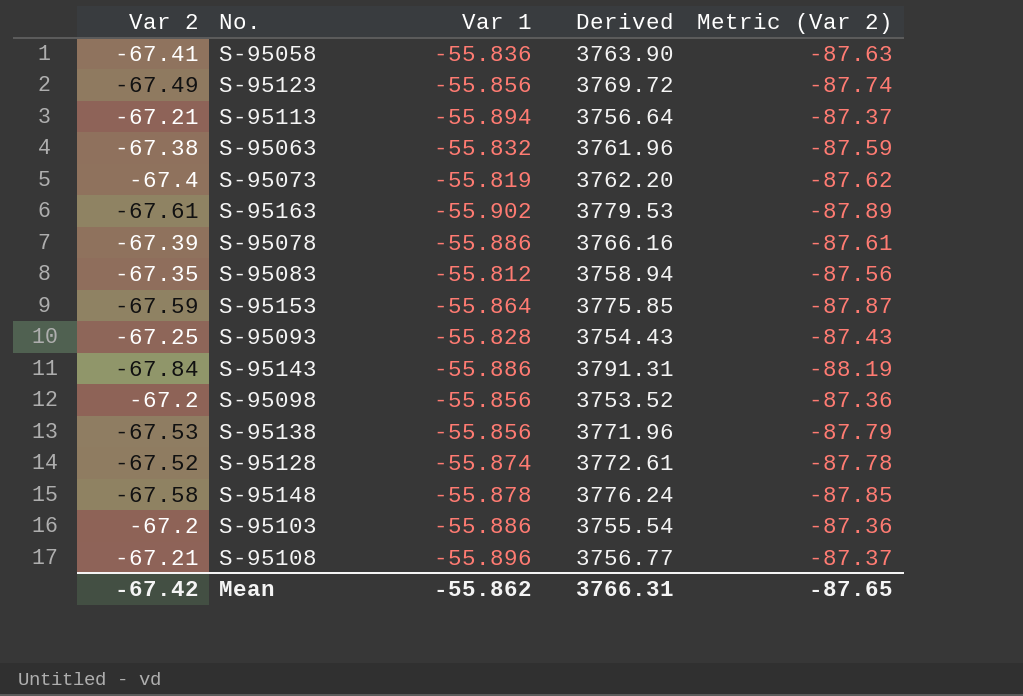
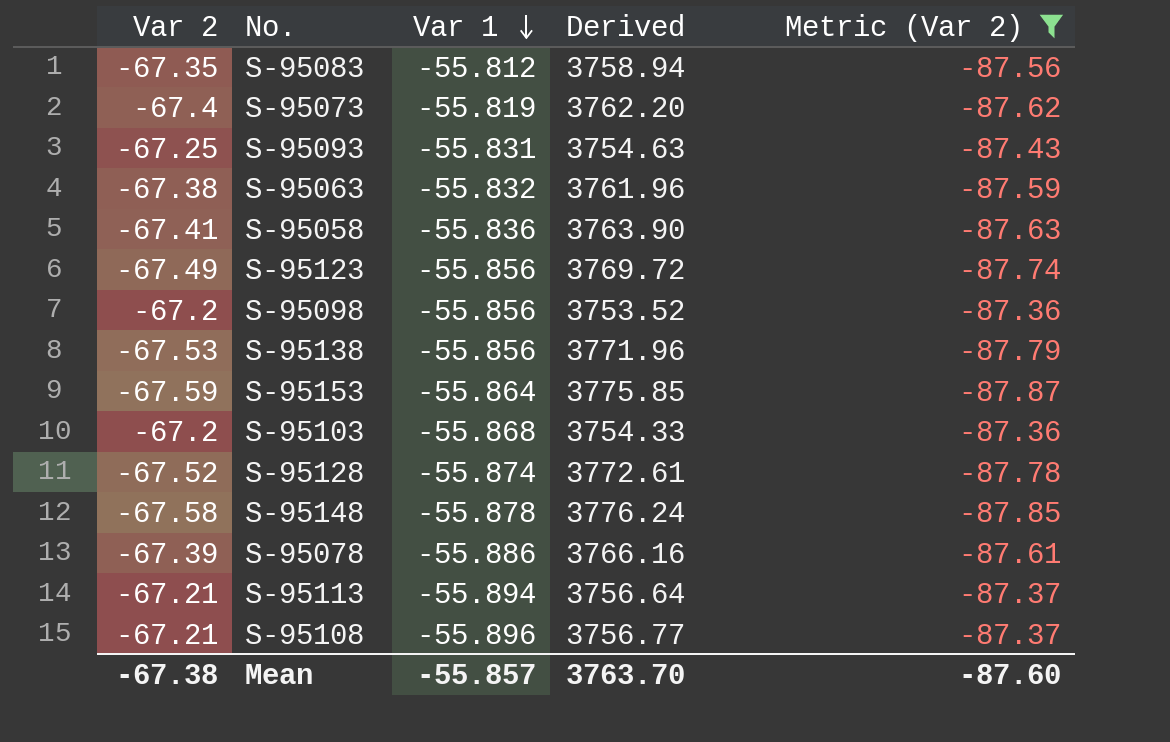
filter: none -> Metric (Var 2) >= -87.87
row order: none -> Var 1 descending
S-95093 | Var 1: -55.828 -> -55.831
S-95093 | Derived: 3754.43 -> 3754.63
S-95103 | Var 1: -55.886 -> -55.868
S-95103 | Derived: 3755.54 -> 3754.33
Mean | Var 2: -67.42 -> -67.38
Mean | Var 1: -55.862 -> -55.857
Mean | Derived: 3766.31 -> 3763.70
Mean | Metric (Var 2): -87.65 -> -87.60

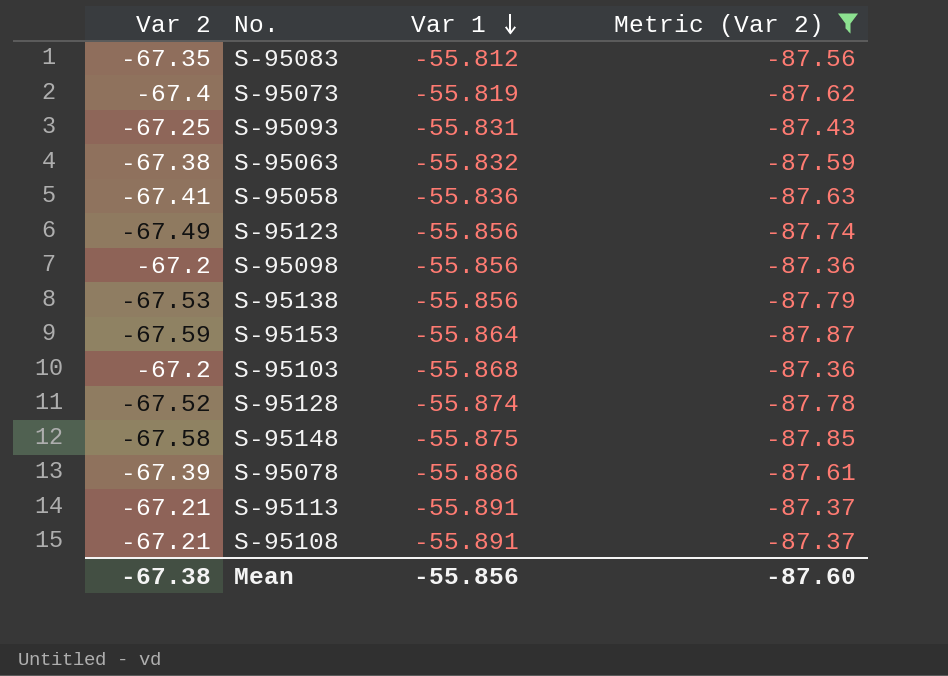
column Derived | formula: [Var 2] * [Var 1] -> none
S-95148 | Var 1: -55.878 -> -55.875
S-95113 | Var 1: -55.894 -> -55.891
S-95108 | Var 1: -55.896 -> -55.891
Mean | Var 1: -55.857 -> -55.856

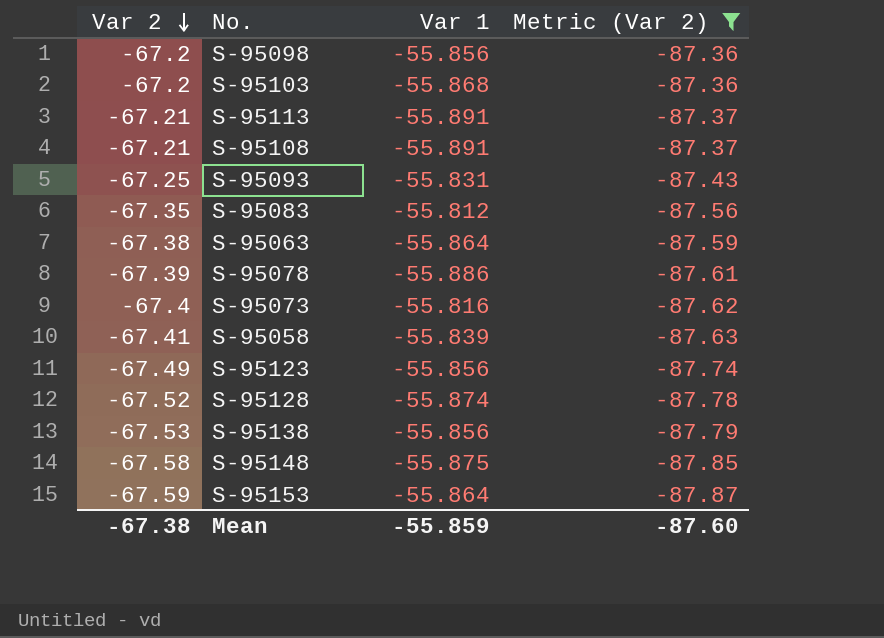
row order: Var 1 descending -> Var 2 descending
S-95063 | Var 1: -55.832 -> -55.864
S-95073 | Var 1: -55.819 -> -55.816
S-95058 | Var 1: -55.836 -> -55.839
Mean | Var 1: -55.856 -> -55.859

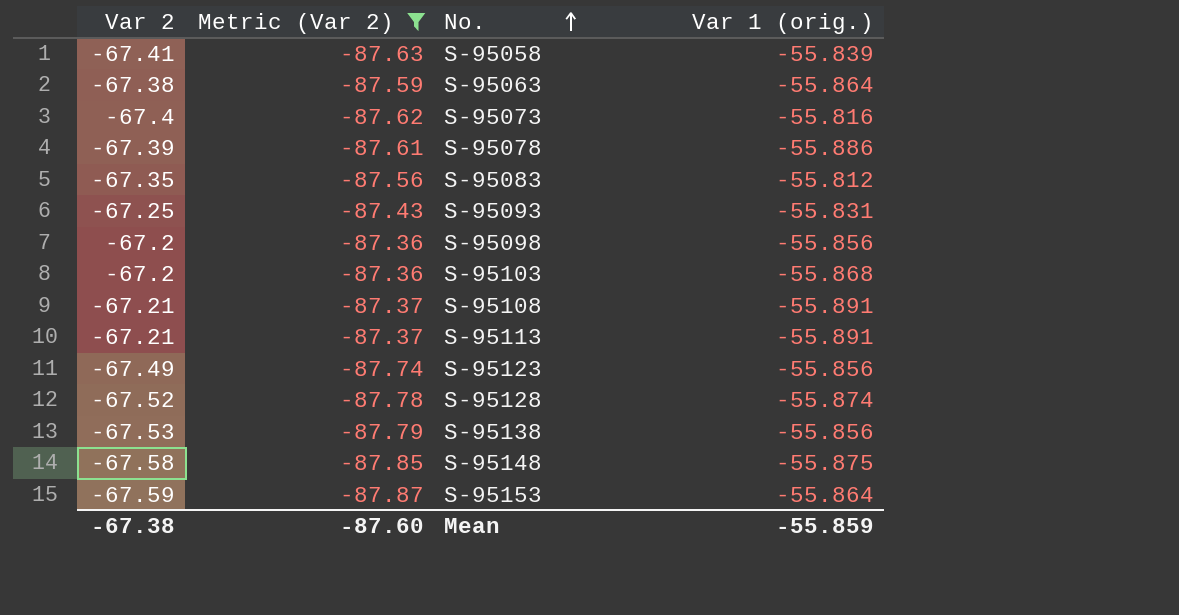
row order: Var 2 descending -> No. ascending
column Metric (Var 2) | position: 4 -> 2
column name: Var 1 -> Var 1 (orig.)

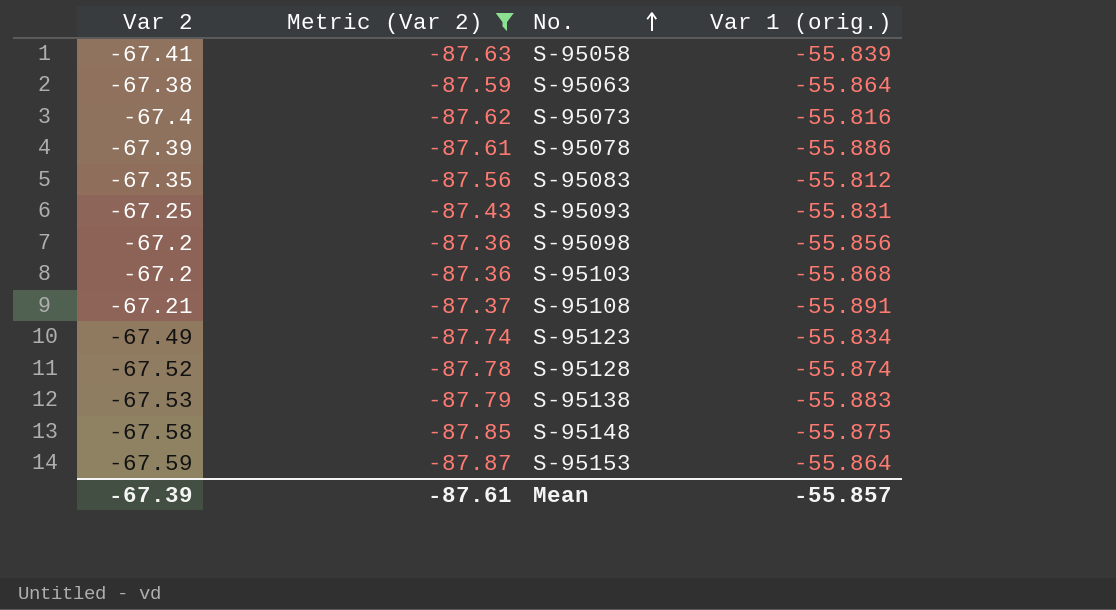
row S-95113: -67.21 | -87.37 | -55.891 -> none
S-95123 | Var 1 (orig.): -55.856 -> -55.834
S-95138 | Var 1 (orig.): -55.856 -> -55.883
Mean | Var 2: -67.38 -> -67.39
Mean | Metric (Var 2): -87.60 -> -87.61
Mean | Var 1 (orig.): -55.859 -> -55.857

